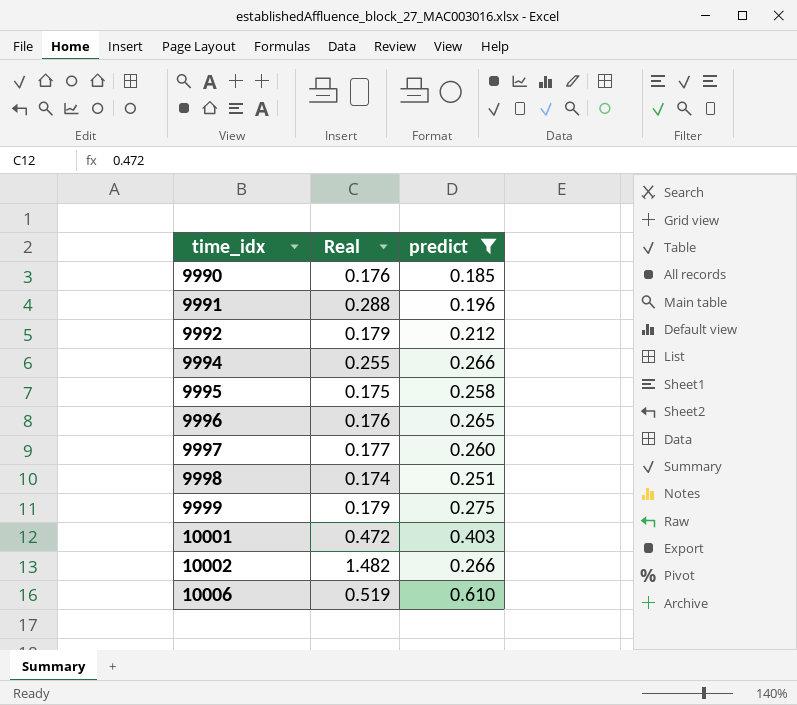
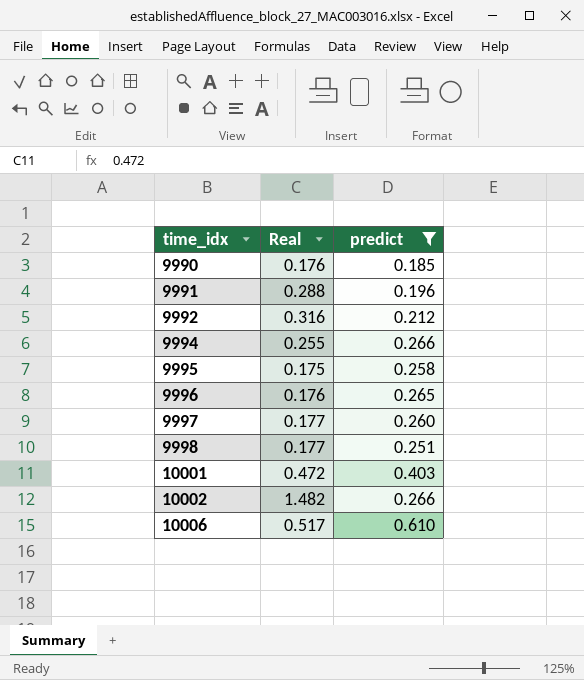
row 9999: 0.179 | 0.275 -> none
9992 | Real: 0.179 -> 0.316
9998 | Real: 0.174 -> 0.177
10006 | Real: 0.519 -> 0.517

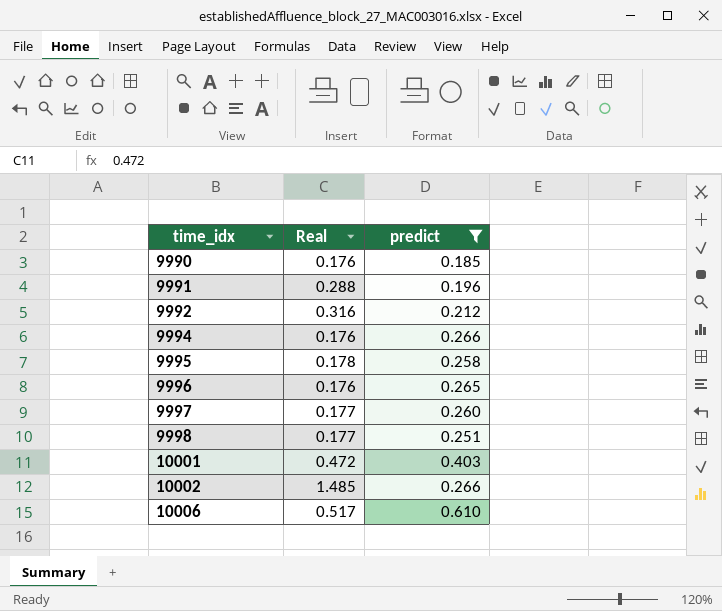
9994 | Real: 0.255 -> 0.176
9995 | Real: 0.175 -> 0.178
10002 | Real: 1.482 -> 1.485

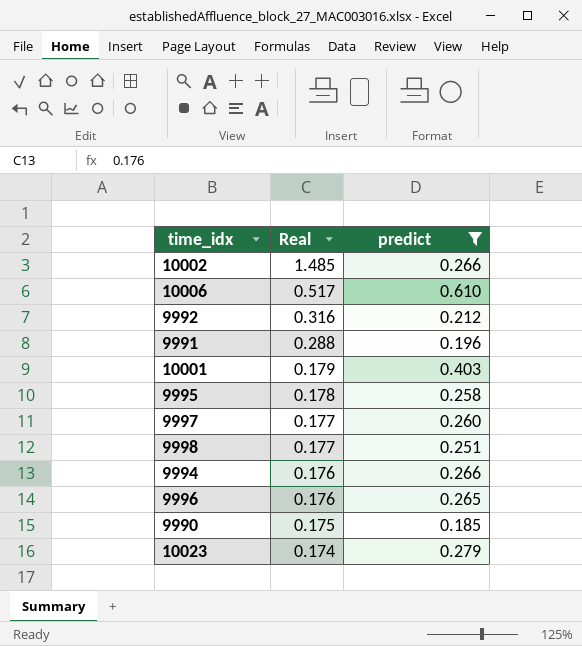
row order: time_idx ascending -> Real descending
10001 | Real: 0.472 -> 0.179
9990 | Real: 0.176 -> 0.175
row 10023: none -> 0.174 | 0.279

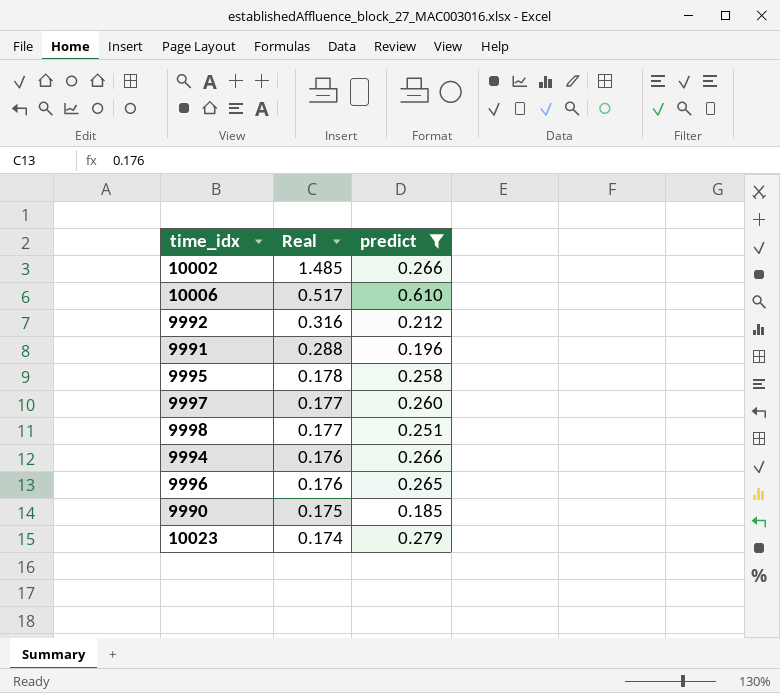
row 10001: 0.179 | 0.403 -> none

